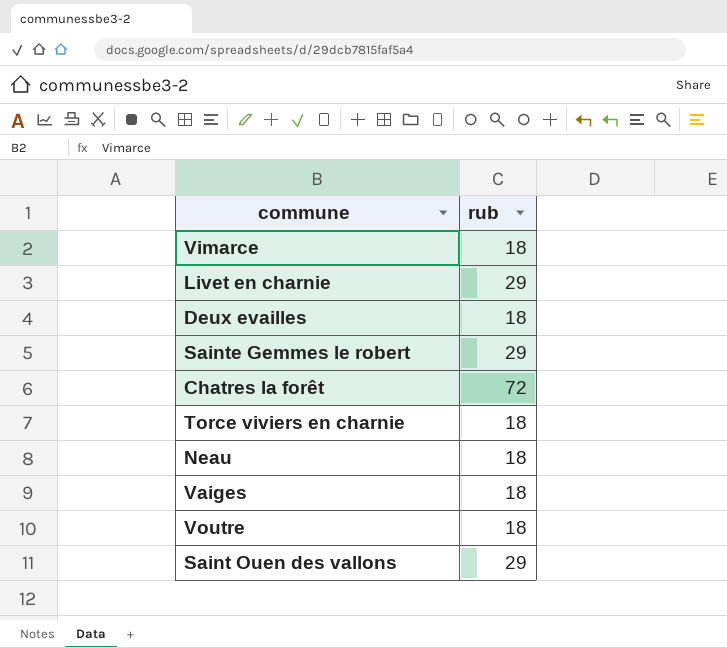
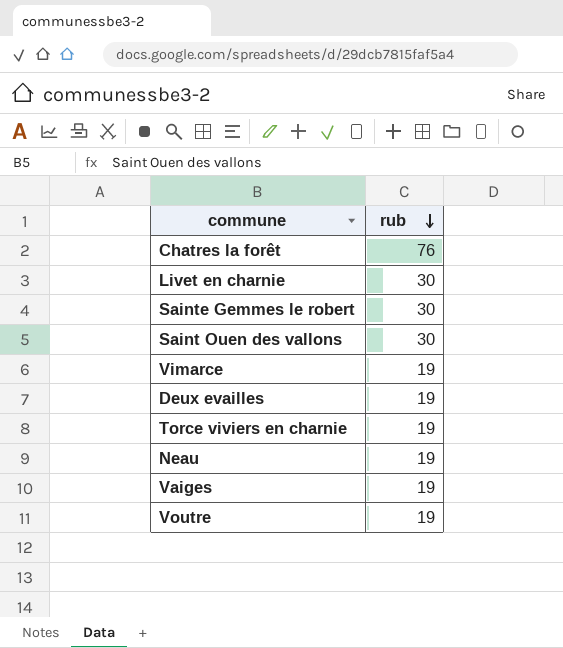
row order: none -> rub descending
Chatres la forêt | rub: 72 -> 76
Livet en charnie | rub: 29 -> 30
Sainte Gemmes le robert | rub: 29 -> 30
Saint Ouen des vallons | rub: 29 -> 30
Vimarce | rub: 18 -> 19
Deux evailles | rub: 18 -> 19
Torce viviers en charnie | rub: 18 -> 19
Neau | rub: 18 -> 19
Vaiges | rub: 18 -> 19
Voutre | rub: 18 -> 19

